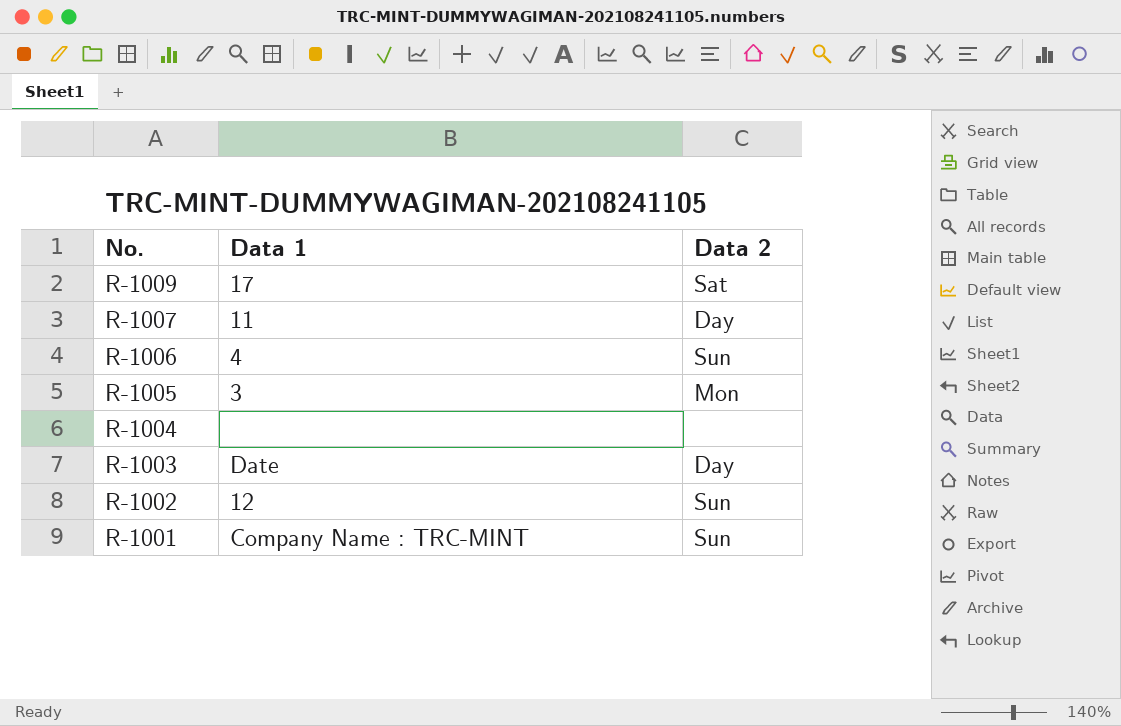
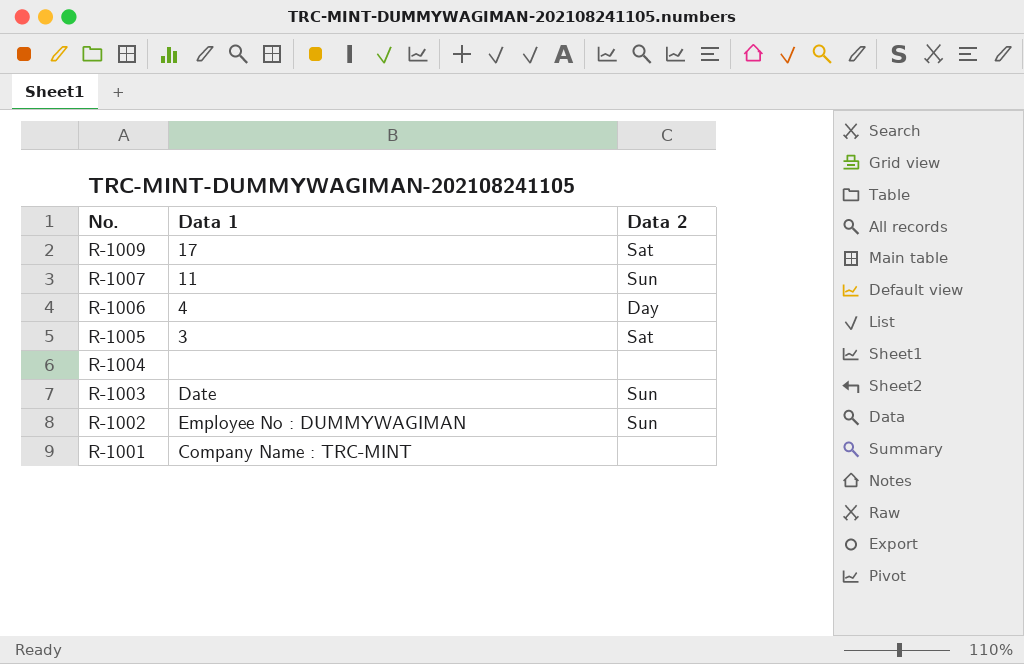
R-1007 | Data 2: Day -> Sun
R-1006 | Data 2: Sun -> Day
R-1005 | Data 2: Mon -> Sat
R-1003 | Data 2: Day -> Sun
R-1002 | Data 1: 12 -> Employee No : DUMMYWAGIMAN
R-1001 | Data 2: Sun -> none

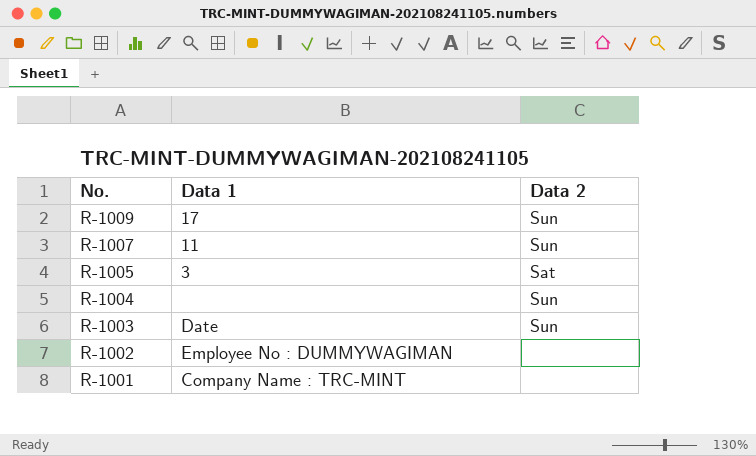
row R-1006: 4 | Day -> none
R-1009 | Data 2: Sat -> Sun
R-1004 | Data 2: none -> Sun
R-1002 | Data 2: Sun -> none

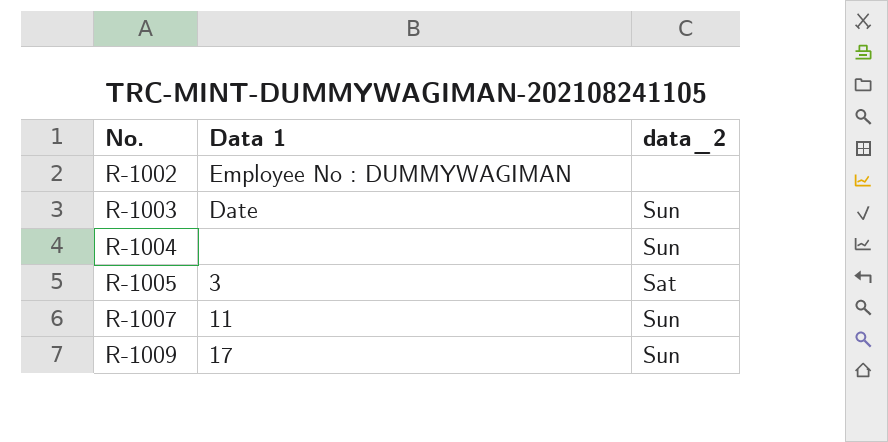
row order: No. descending -> No. ascending
column name: Data 2 -> data_2
row R-1001: Company Name : TRC-MINT | none -> none

